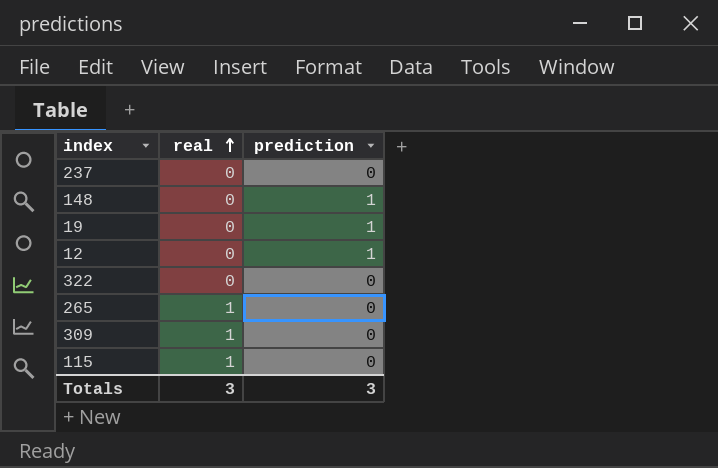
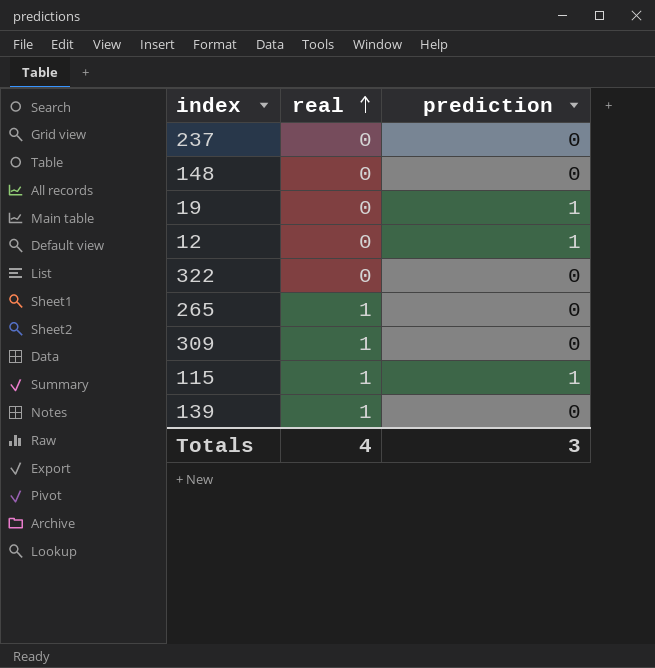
148 | prediction: 1 -> 0
115 | prediction: 0 -> 1
row 139: none -> 1 | 0
Totals | real: 3 -> 4

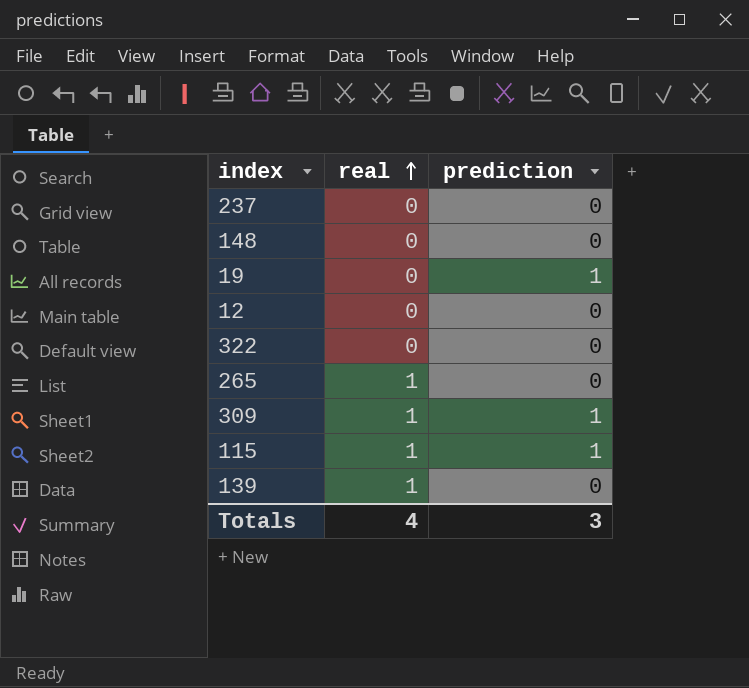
12 | prediction: 1 -> 0
309 | prediction: 0 -> 1

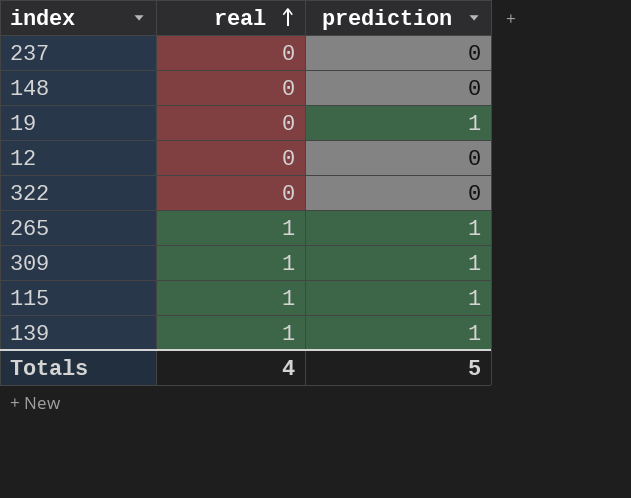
265 | prediction: 0 -> 1
139 | prediction: 0 -> 1
Totals | prediction: 3 -> 5

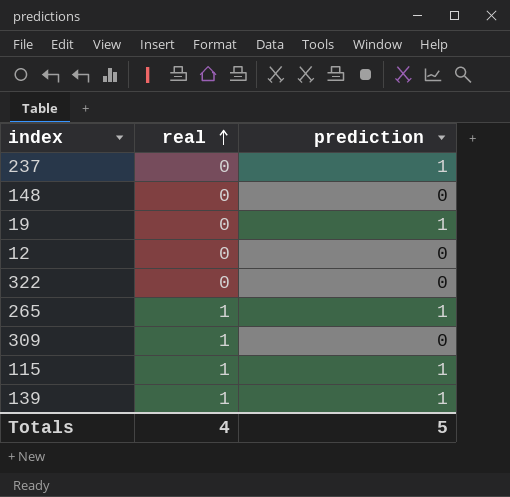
237 | prediction: 0 -> 1
309 | prediction: 1 -> 0

